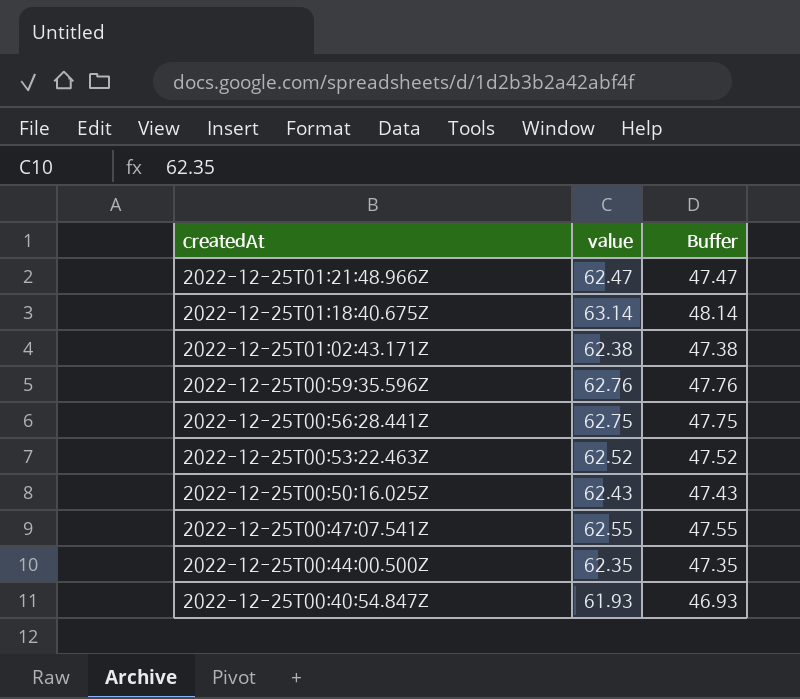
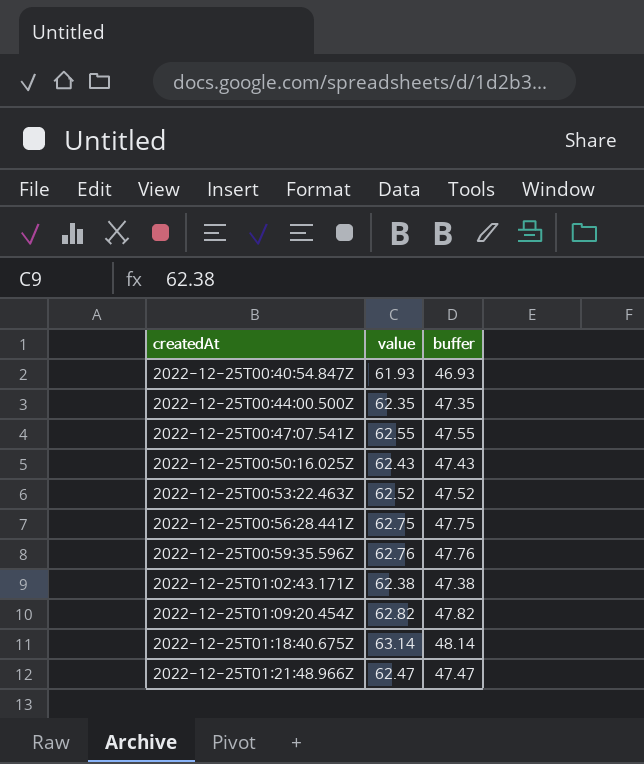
row order: createdAt descending -> createdAt ascending
column name: Buffer -> buffer
row 2022-12-25T01:09:20.454Z: none -> 62.82 | 47.82

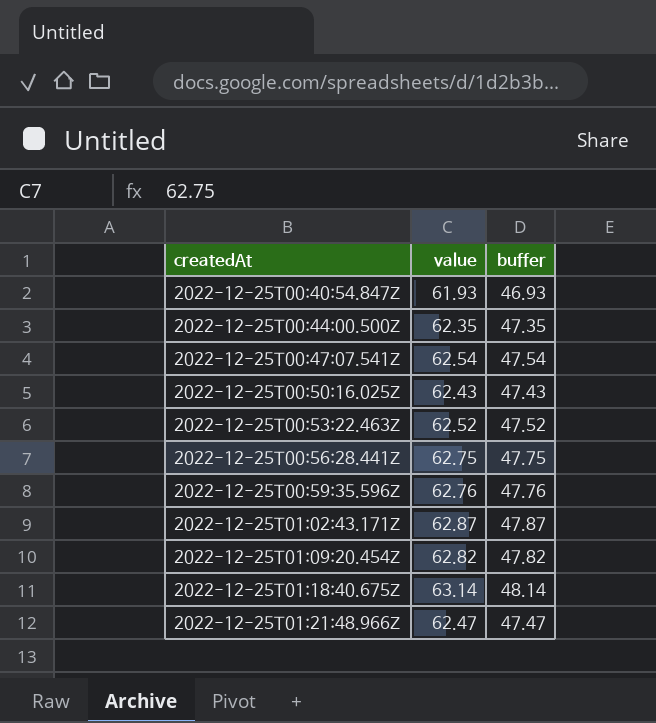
2022-12-25T00:47:07.541Z | value: 62.55 -> 62.54
2022-12-25T00:47:07.541Z | buffer: 47.55 -> 47.54
2022-12-25T01:02:43.171Z | value: 62.38 -> 62.87
2022-12-25T01:02:43.171Z | buffer: 47.38 -> 47.87

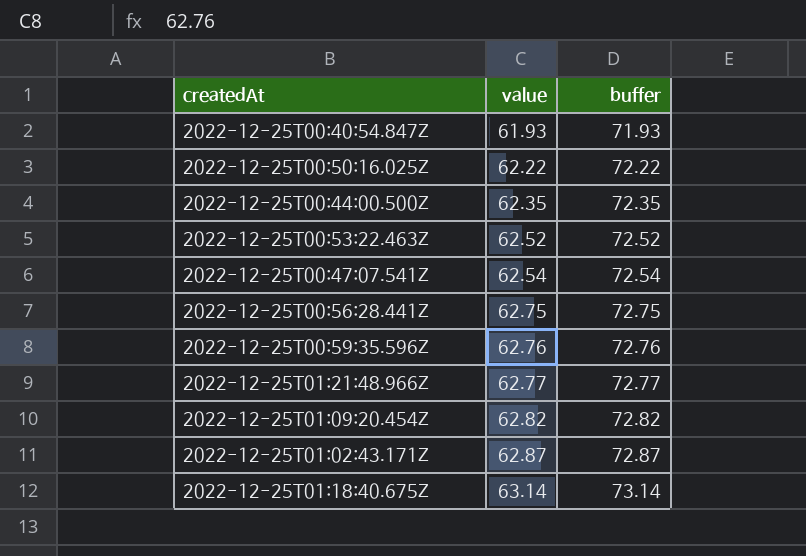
row order: createdAt ascending -> value ascending
column buffer | formula: [value] - 15 -> [value] + 10
2022-12-25T00:50:16.025Z | value: 62.43 -> 62.22
2022-12-25T01:21:48.966Z | value: 62.47 -> 62.77

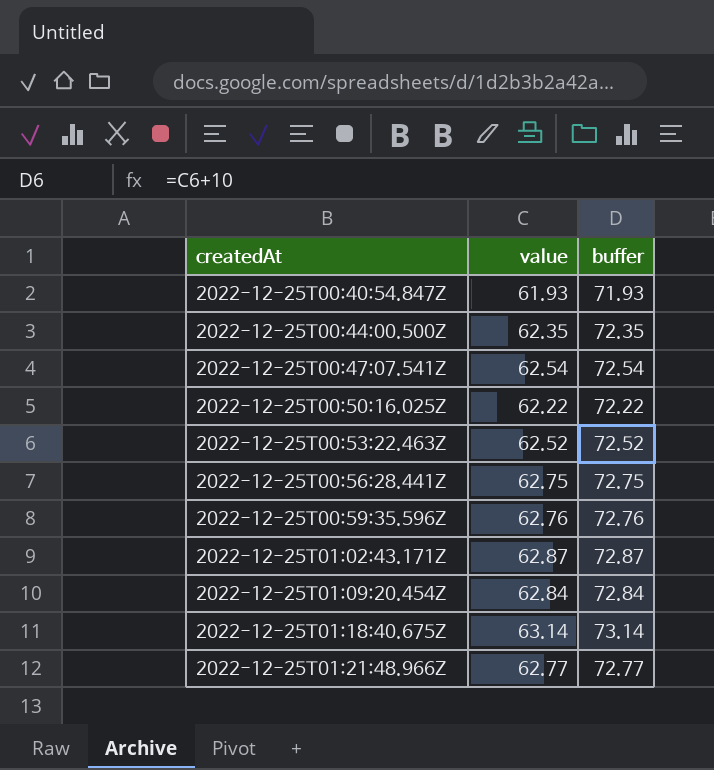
row order: value ascending -> createdAt ascending
2022-12-25T01:09:20.454Z | value: 62.82 -> 62.84
2022-12-25T01:09:20.454Z | buffer: 72.82 -> 72.84

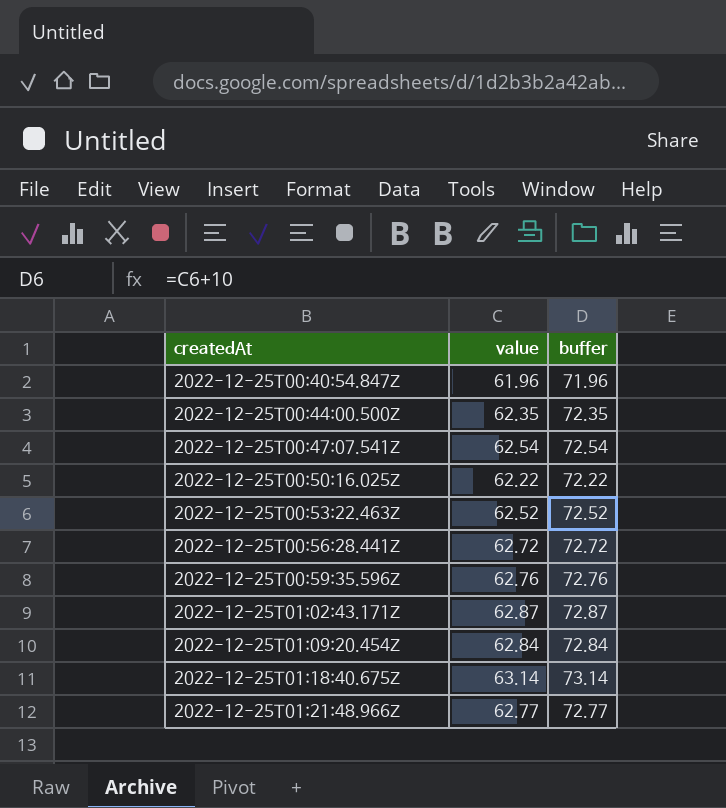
2022-12-25T00:40:54.847Z | value: 61.93 -> 61.96
2022-12-25T00:40:54.847Z | buffer: 71.93 -> 71.96
2022-12-25T00:56:28.441Z | value: 62.75 -> 62.72
2022-12-25T00:56:28.441Z | buffer: 72.75 -> 72.72

